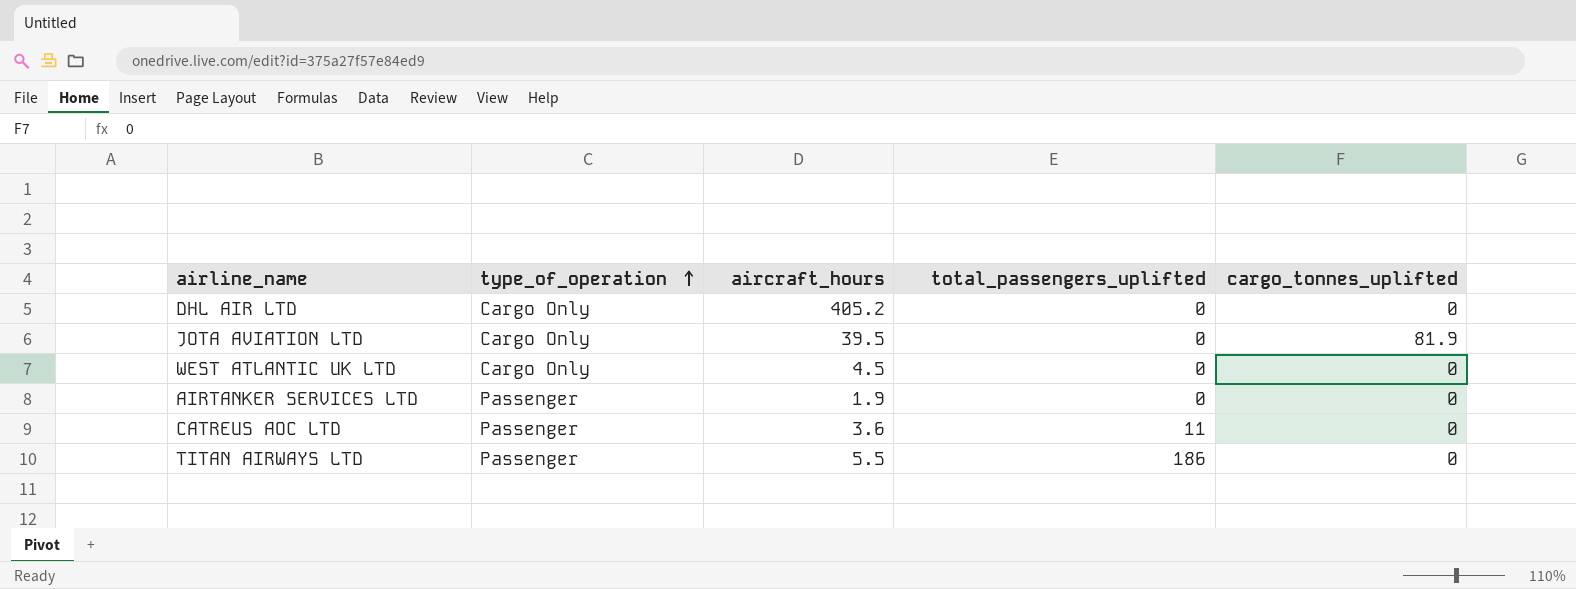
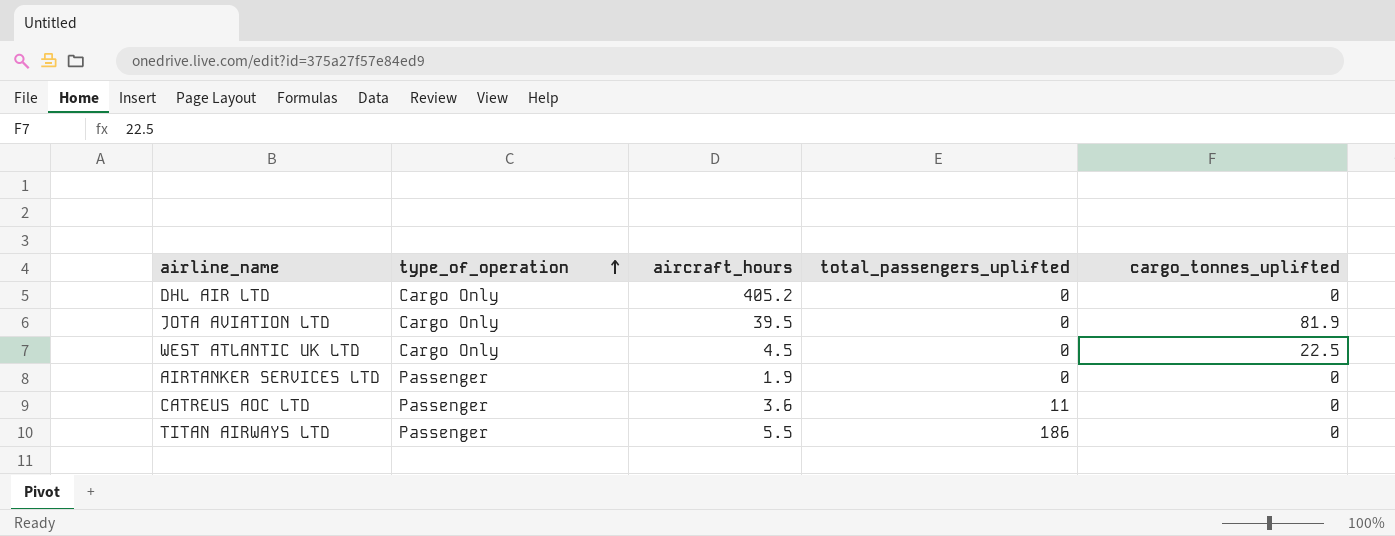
WEST ATLANTIC UK LTD | cargo_tonnes_uplifted: 0 -> 22.5

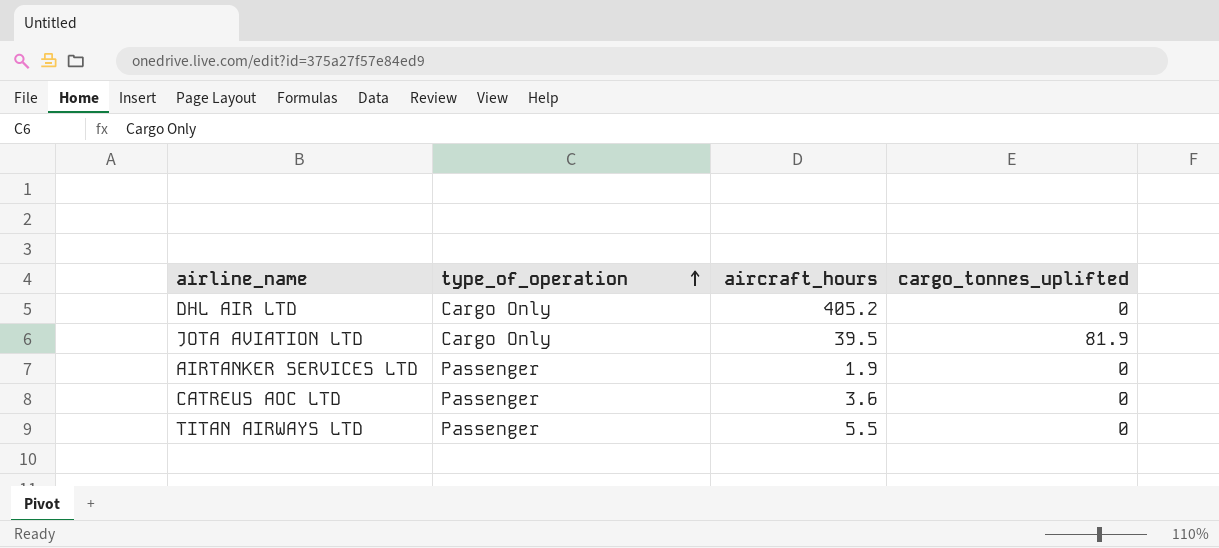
column total_passengers_uplifted | position: 4 -> none
row WEST ATLANTIC UK LTD: Cargo Only | 4.5 | 0 | 22.5 -> none

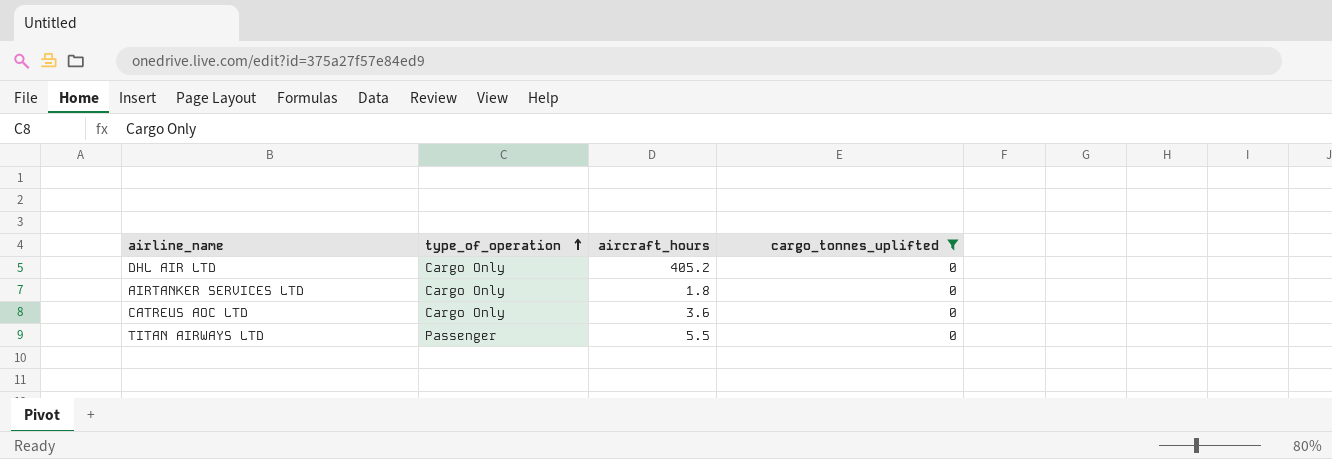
filter: none -> cargo_tonnes_uplifted = 0
AIRTANKER SERVICES LTD | type_of_operation: Passenger -> Cargo Only
AIRTANKER SERVICES LTD | aircraft_hours: 1.9 -> 1.8
CATREUS AOC LTD | type_of_operation: Passenger -> Cargo Only

